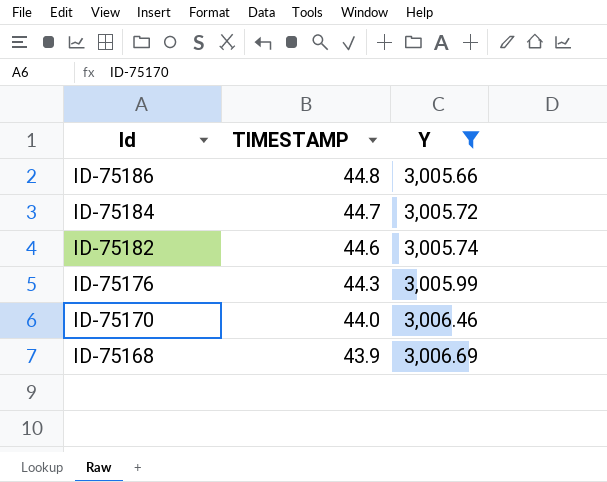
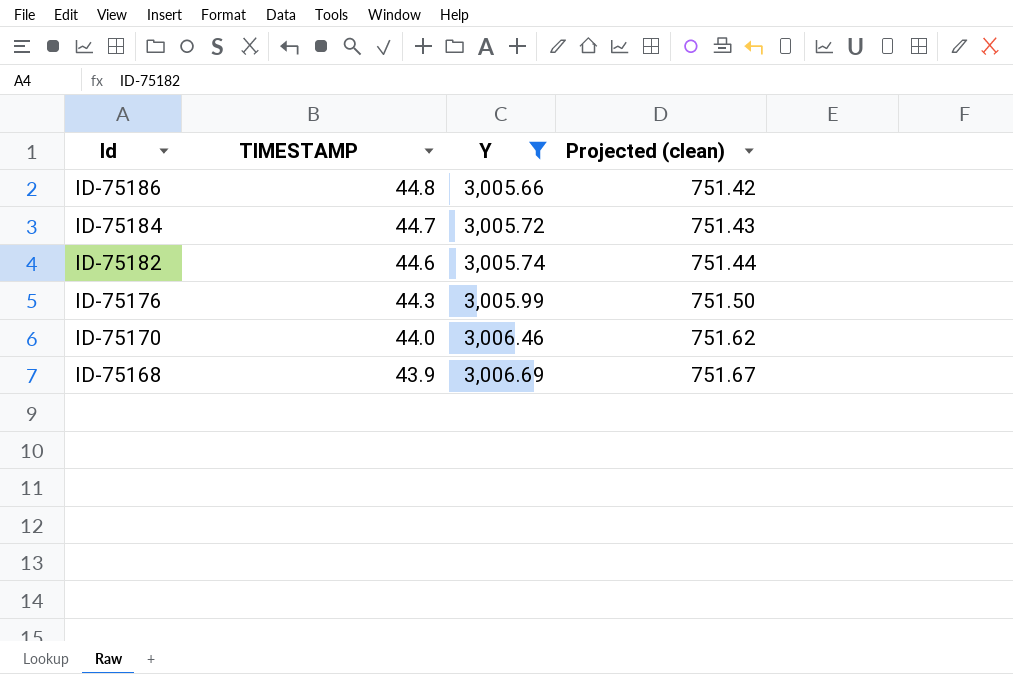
column Projected (clean) | formula: none -> [Y] * 0.25

